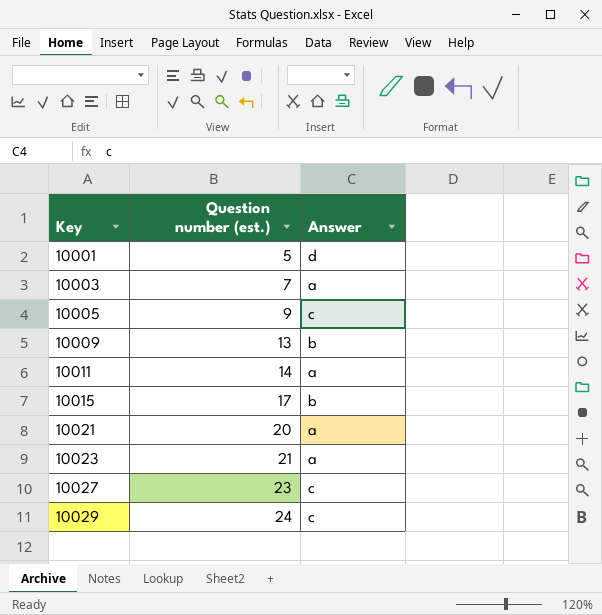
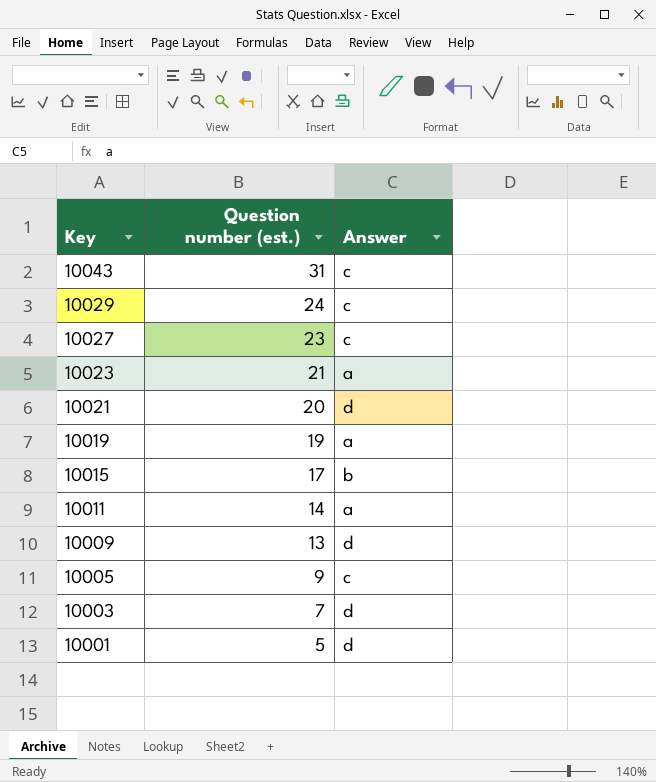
row order: Key ascending -> Key descending
row 10043: none -> 31 | c
10021 | Answer: a -> d
row 10019: none -> 19 | a
10009 | Answer: b -> d
10003 | Answer: a -> d

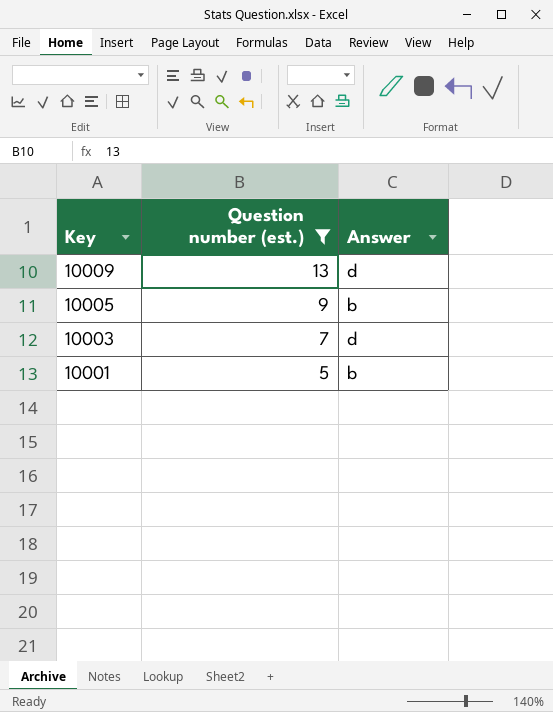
filter: none -> Question number (est.) <= 13
10005 | Answer: c -> b
10001 | Answer: d -> b

